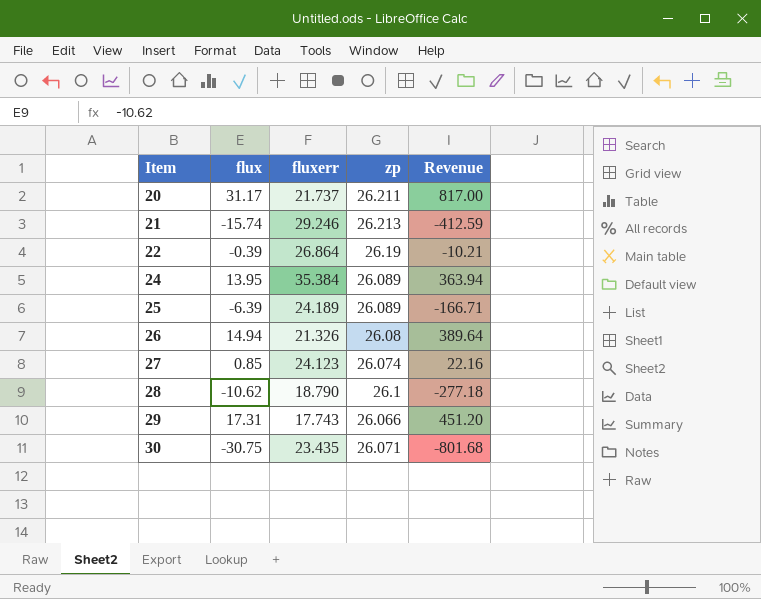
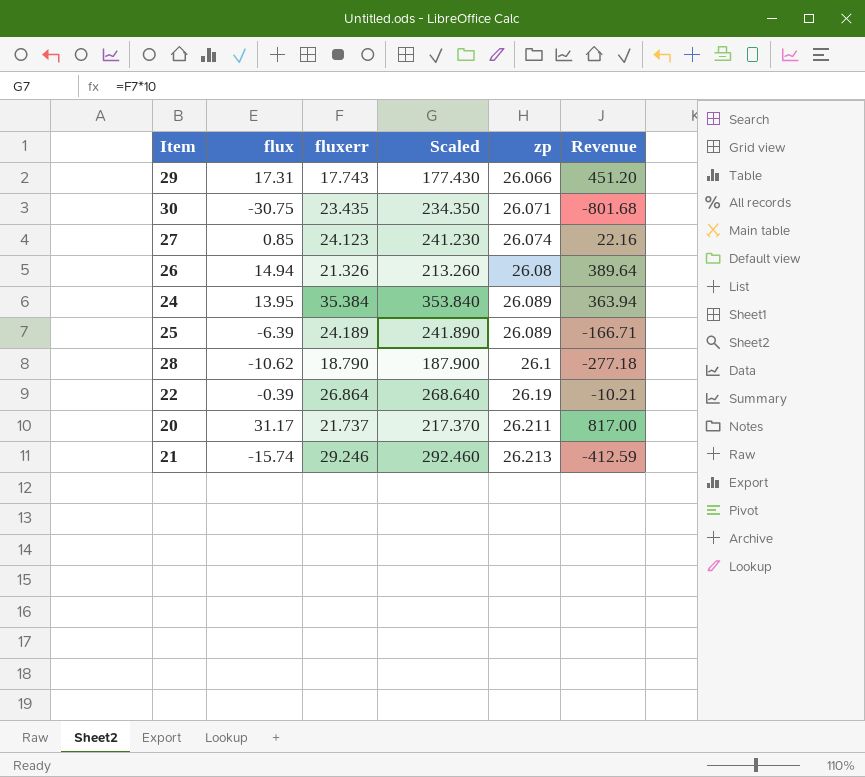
row order: Item ascending -> zp ascending
column Scaled | formula: none -> [fluxerr] * 10

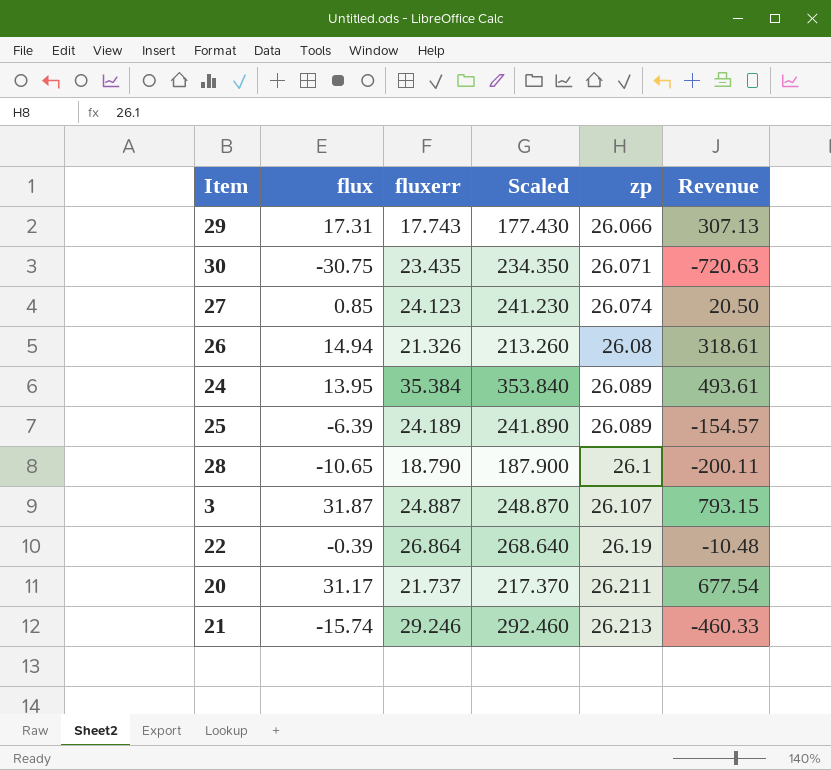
column Revenue | formula: [flux] * [zp] -> [flux] * [fluxerr]
28 | flux: -10.62 -> -10.65
row 3: none -> 31.87 | 24.887 | 248.870 | 26.107 | 793.15

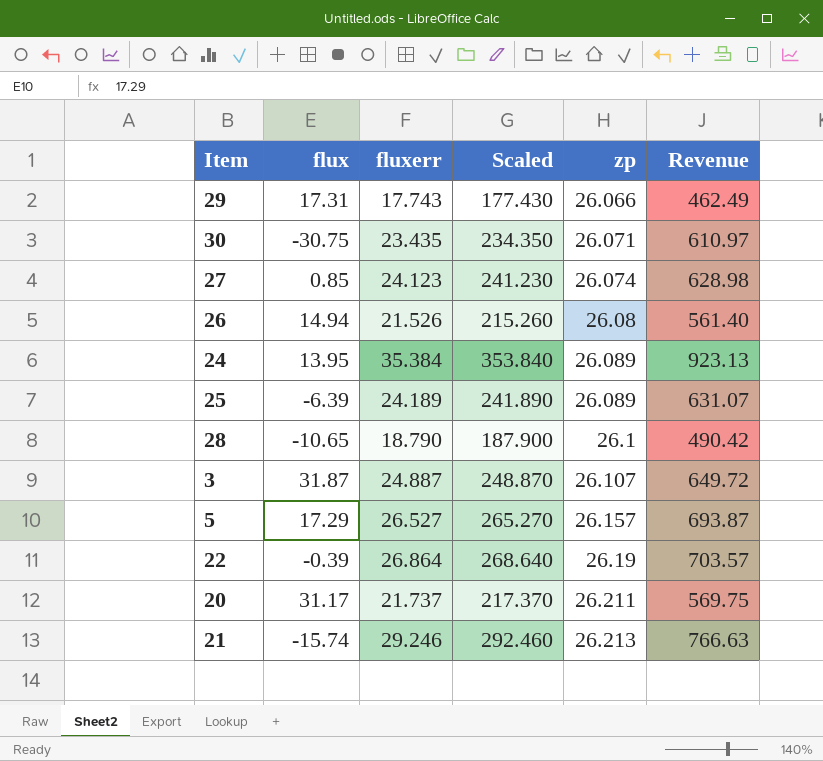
column Revenue | formula: [flux] * [fluxerr] -> [fluxerr] * [zp]
26 | fluxerr: 21.326 -> 21.526
26 | Scaled: 213.260 -> 215.260
row 5: none -> 17.29 | 26.527 | 265.270 | 26.157 | 693.87

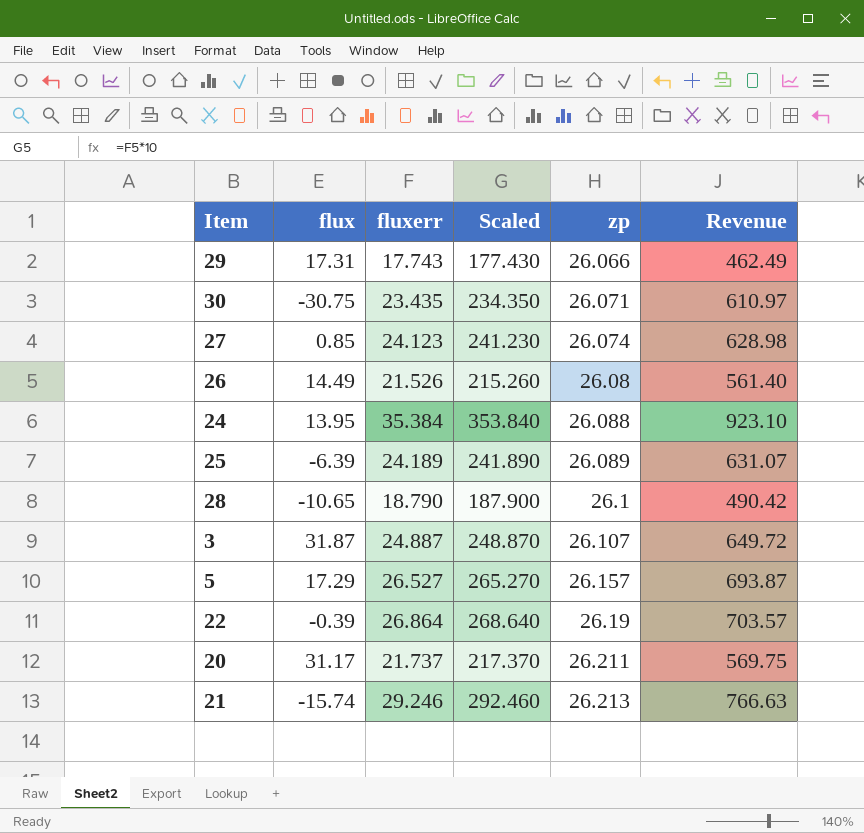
26 | flux: 14.94 -> 14.49
24 | zp: 26.089 -> 26.088
24 | Revenue: 923.13 -> 923.10

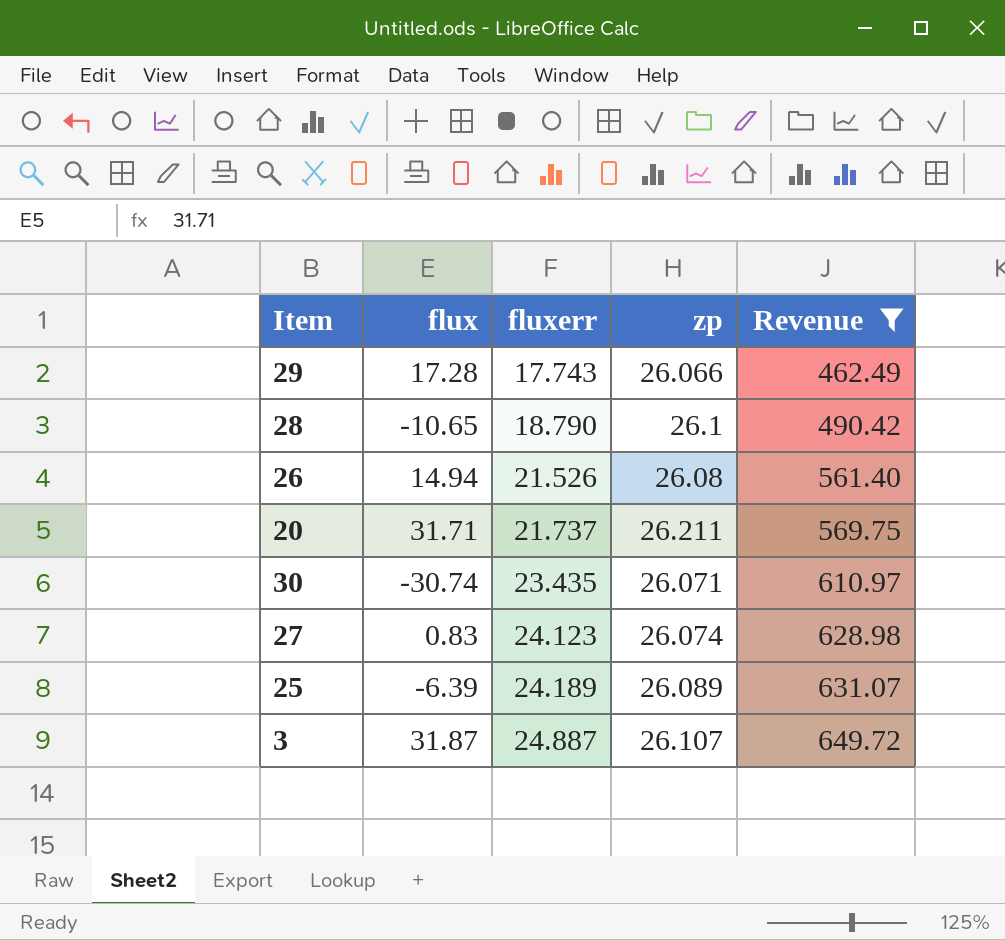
filter: none -> Revenue <= 649.72
row order: zp ascending -> fluxerr ascending
column Scaled | formula: [fluxerr] * 10 -> none
29 | flux: 17.31 -> 17.28
26 | flux: 14.49 -> 14.94
20 | flux: 31.17 -> 31.71
30 | flux: -30.75 -> -30.74
27 | flux: 0.85 -> 0.83

